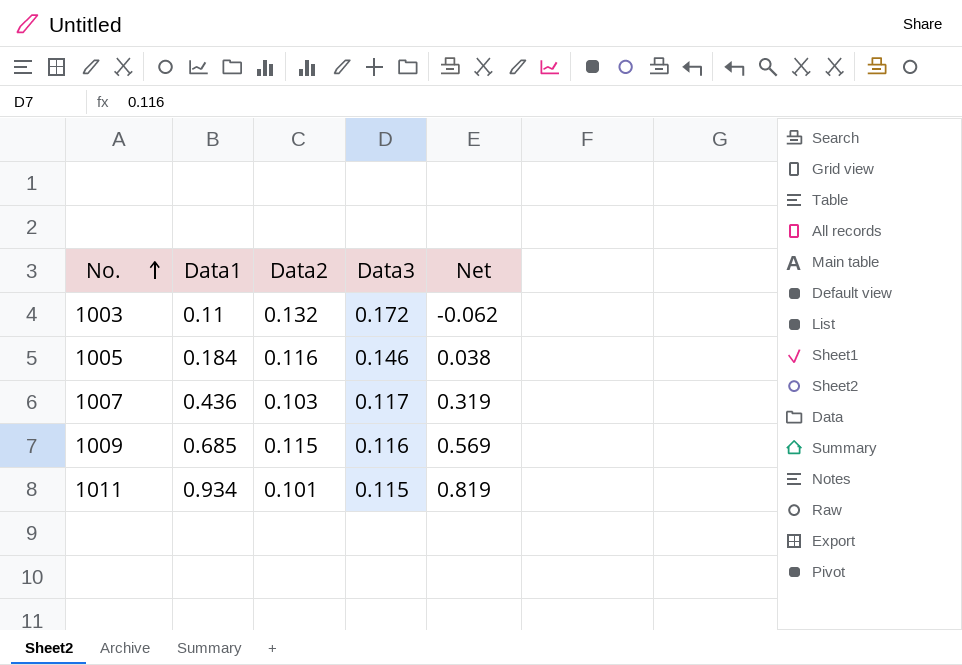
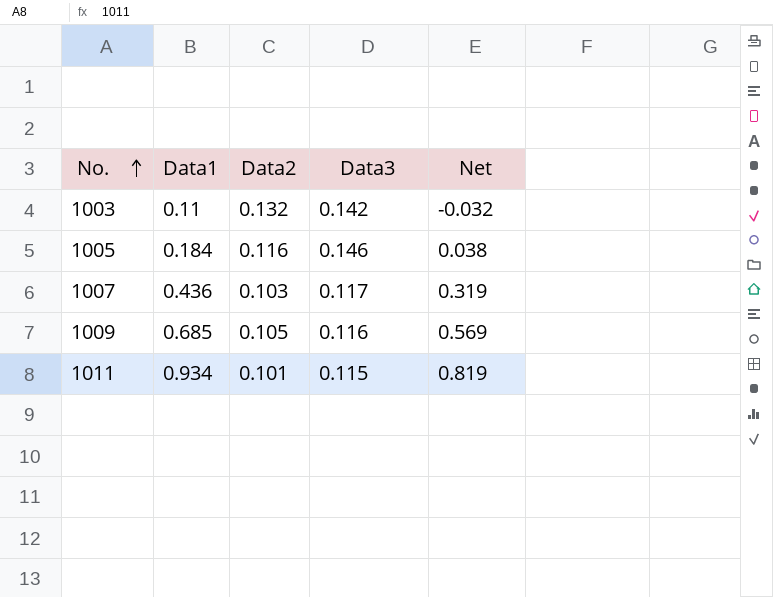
1003 | Data3: 0.172 -> 0.142
1003 | Net: -0.062 -> -0.032
1009 | Data2: 0.115 -> 0.105

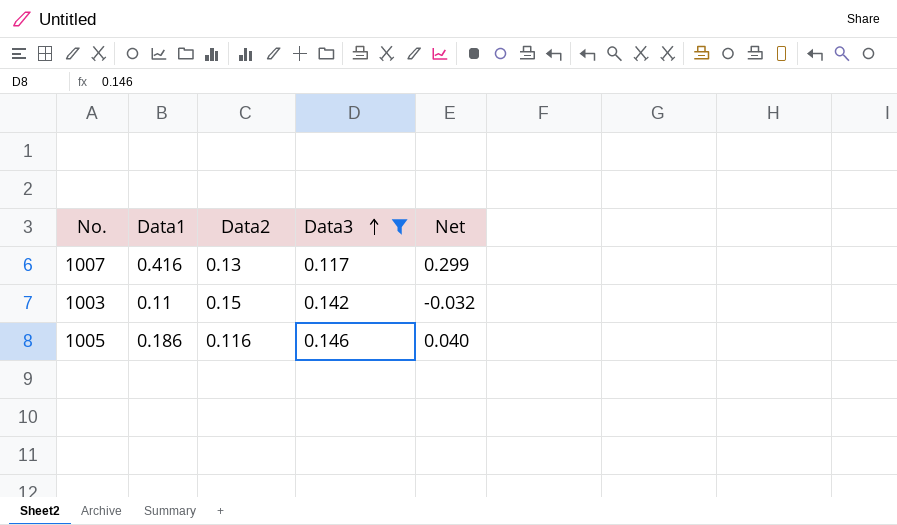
filter: none -> Data3 >= 0.117
row order: No. ascending -> Data3 ascending
1007 | Data1: 0.436 -> 0.416
1007 | Data2: 0.103 -> 0.13
1007 | Net: 0.319 -> 0.299
1003 | Data2: 0.132 -> 0.15
1005 | Data1: 0.184 -> 0.186
1005 | Net: 0.038 -> 0.040

